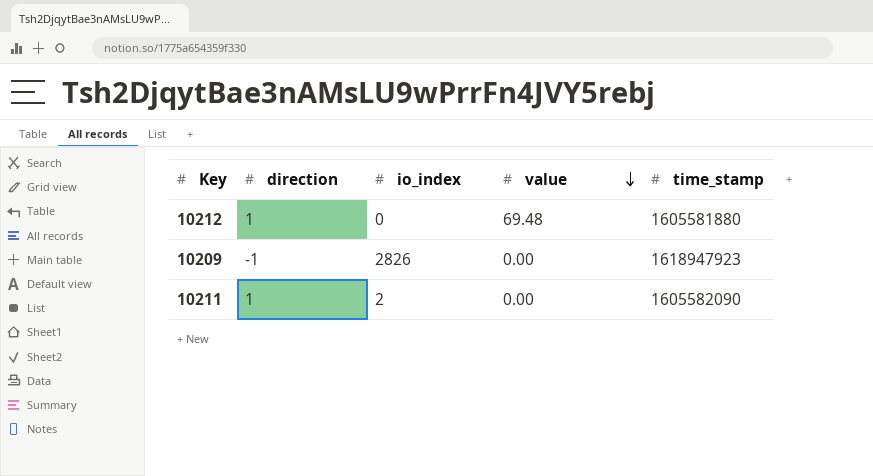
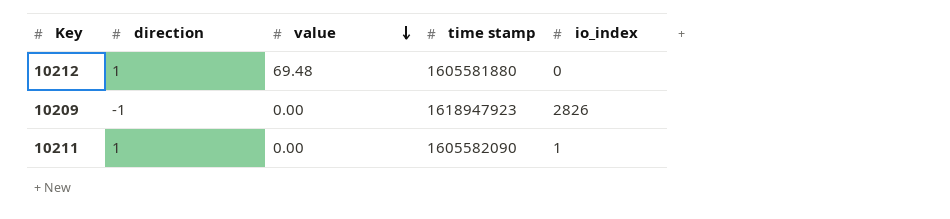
column name: time_stamp -> time stamp
column io_index | position: 3 -> 5
10211 | io_index: 2 -> 1

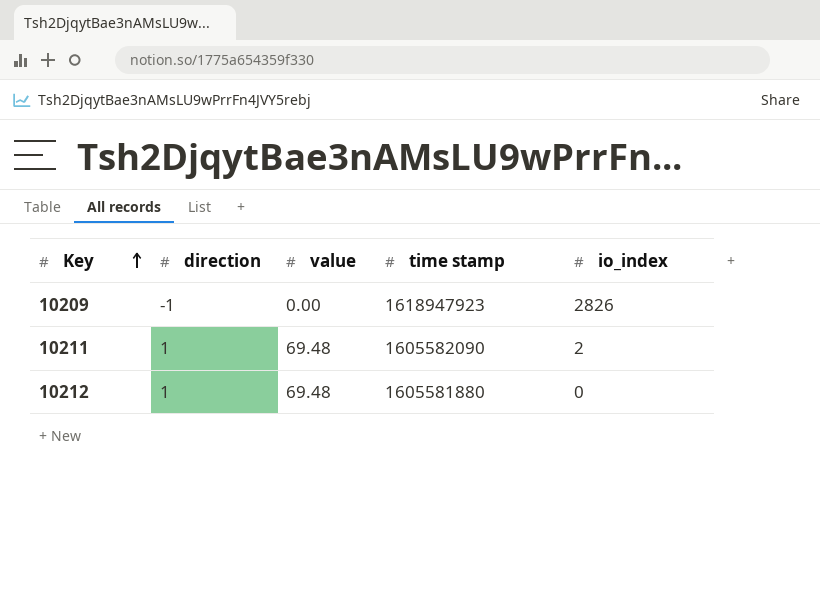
row order: value descending -> Key ascending
10211 | value: 0.00 -> 69.48
10211 | io_index: 1 -> 2

